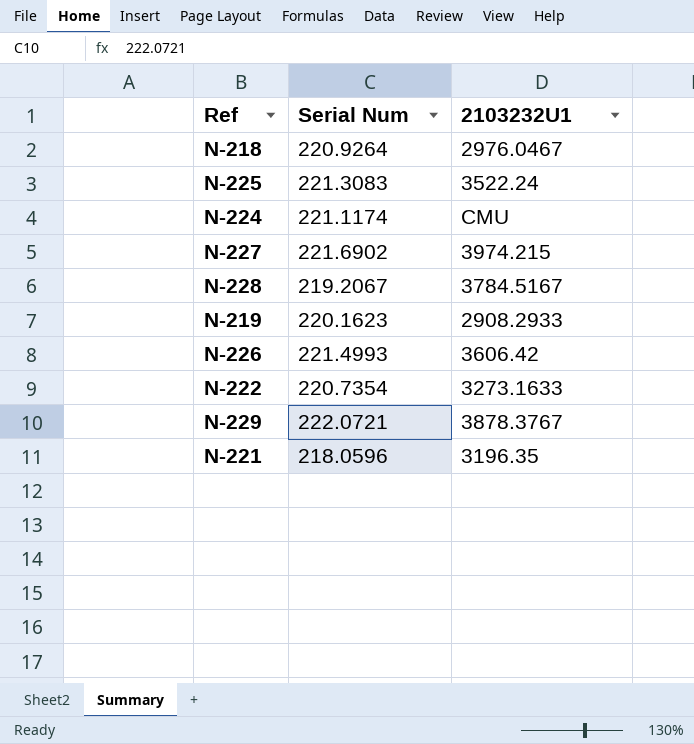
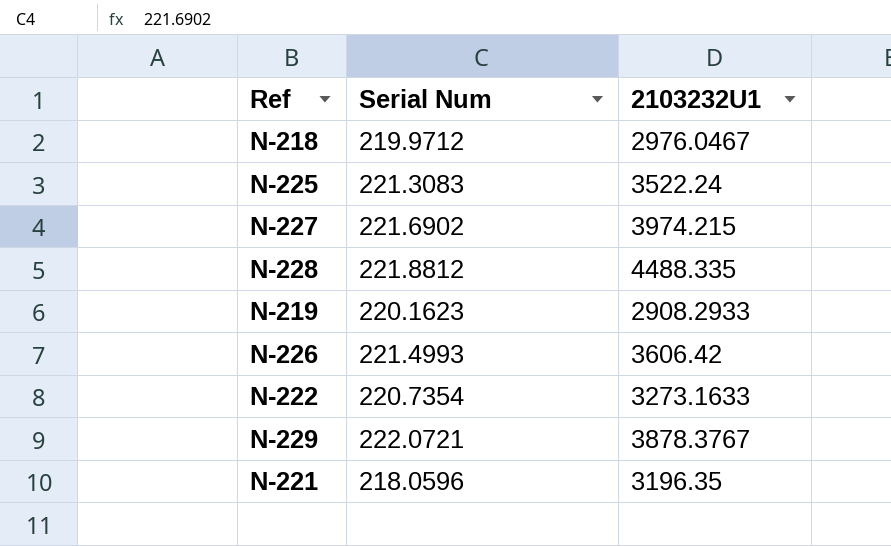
row N-224: 221.1174 | CMU -> none
N-218 | Serial Num: 220.9264 -> 219.9712
N-228 | Serial Num: 219.2067 -> 221.8812
N-228 | 2103232U1: 3784.5167 -> 4488.335

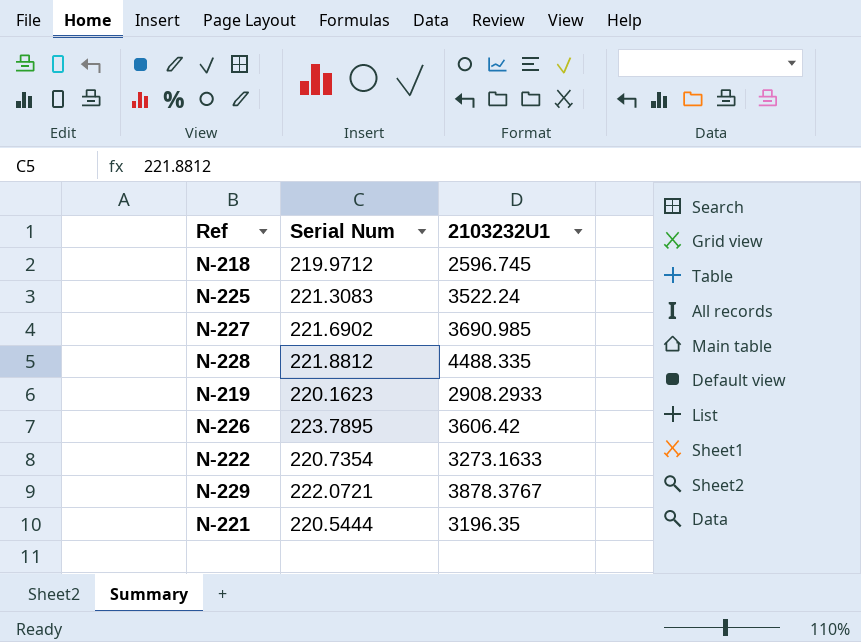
N-218 | 2103232U1: 2976.0467 -> 2596.745
N-227 | 2103232U1: 3974.215 -> 3690.985
N-226 | Serial Num: 221.4993 -> 223.7895
N-221 | Serial Num: 218.0596 -> 220.5444

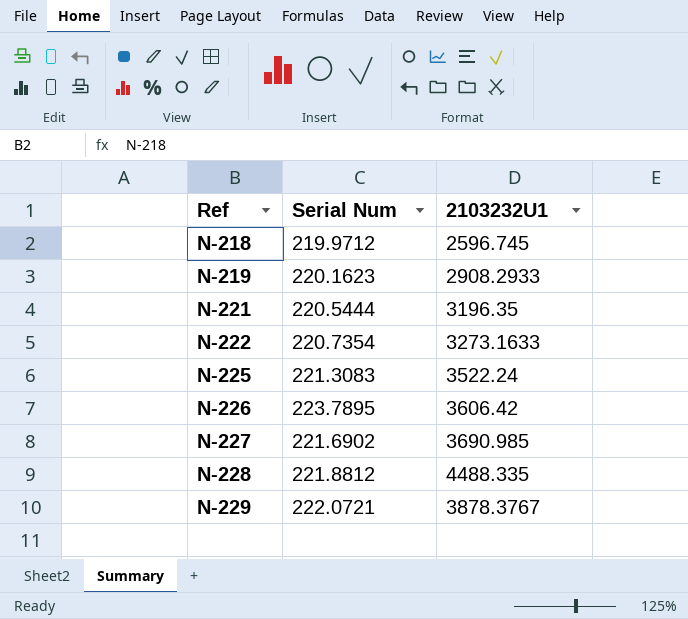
row order: none -> Ref ascending

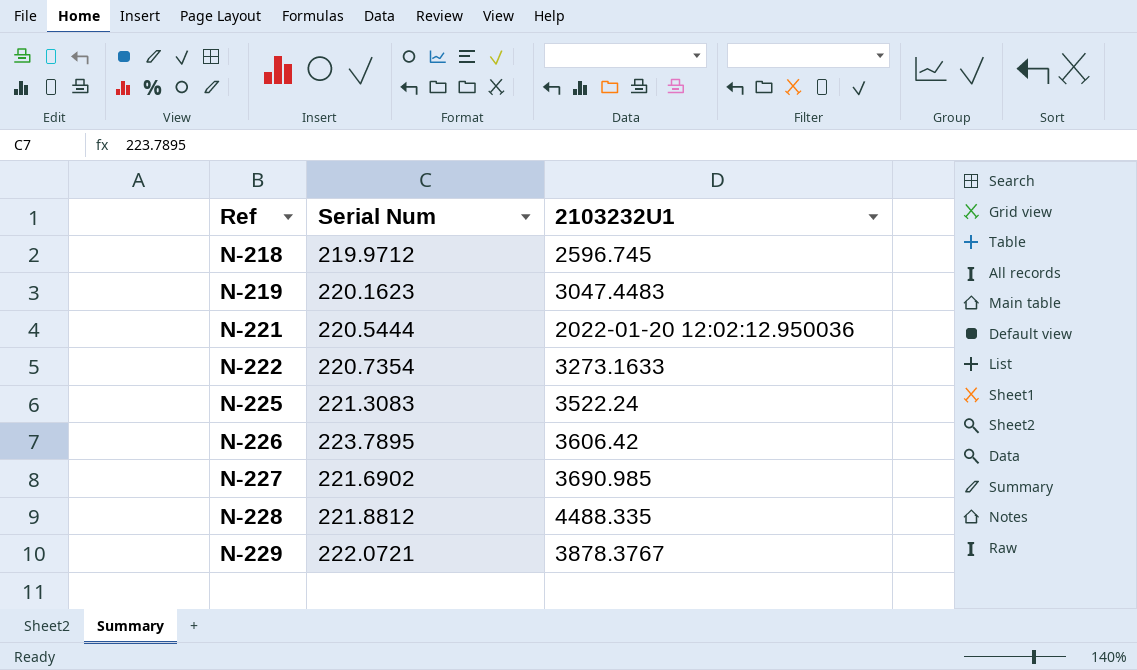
N-219 | 2103232U1: 2908.2933 -> 3047.4483
N-221 | 2103232U1: 3196.35 -> 2022-01-20 12:02:12.950036

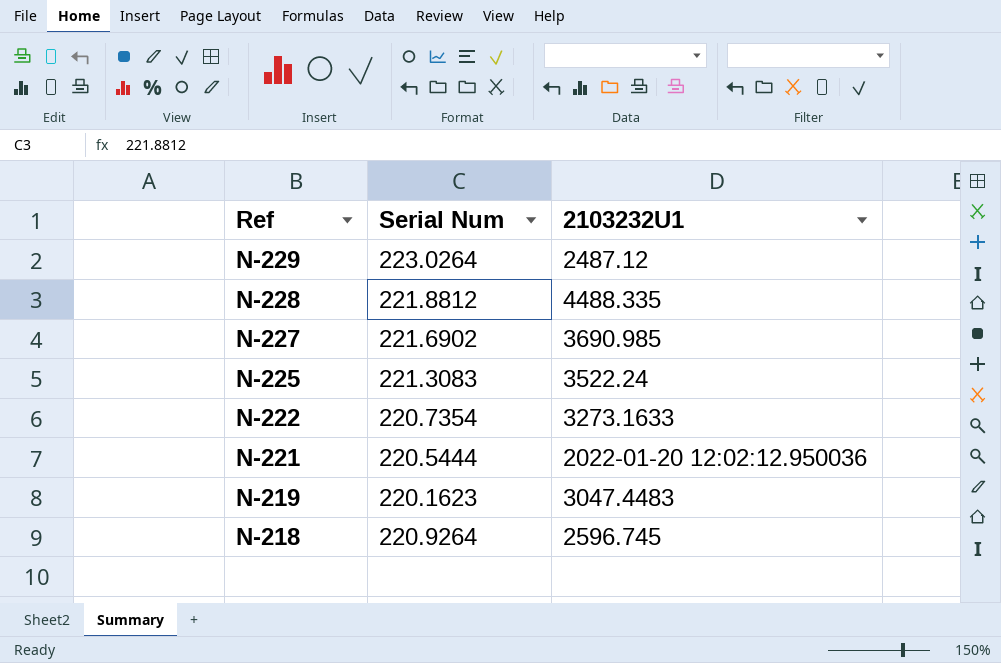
row order: Ref ascending -> Ref descending
row N-226: 223.7895 | 3606.42 -> none
N-229 | Serial Num: 222.0721 -> 223.0264
N-229 | 2103232U1: 3878.3767 -> 2487.12
N-218 | Serial Num: 219.9712 -> 220.9264

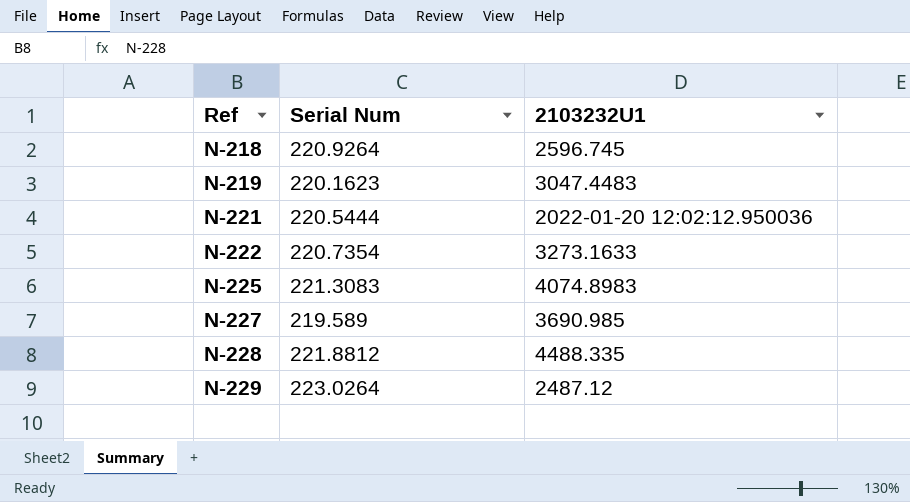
row order: Ref descending -> Ref ascending
N-225 | 2103232U1: 3522.24 -> 4074.8983
N-227 | Serial Num: 221.6902 -> 219.589

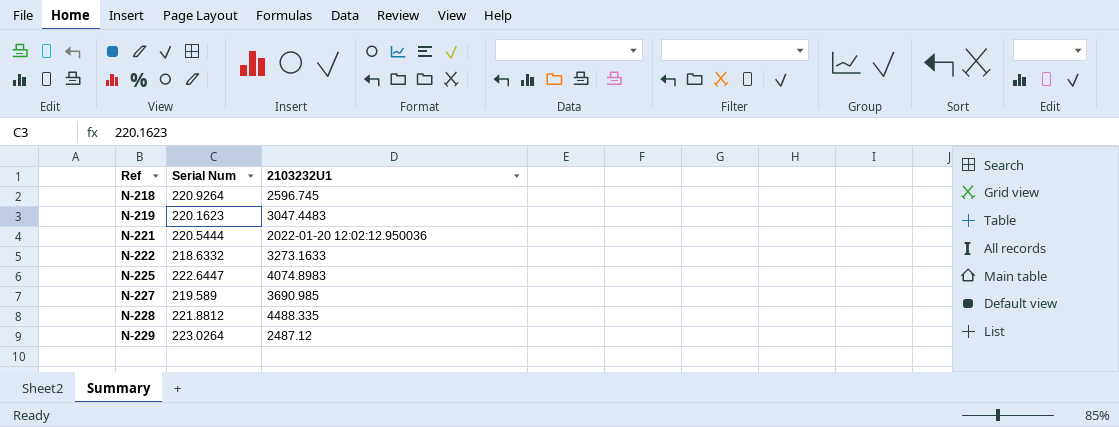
N-222 | Serial Num: 220.7354 -> 218.6332
N-225 | Serial Num: 221.3083 -> 222.6447

